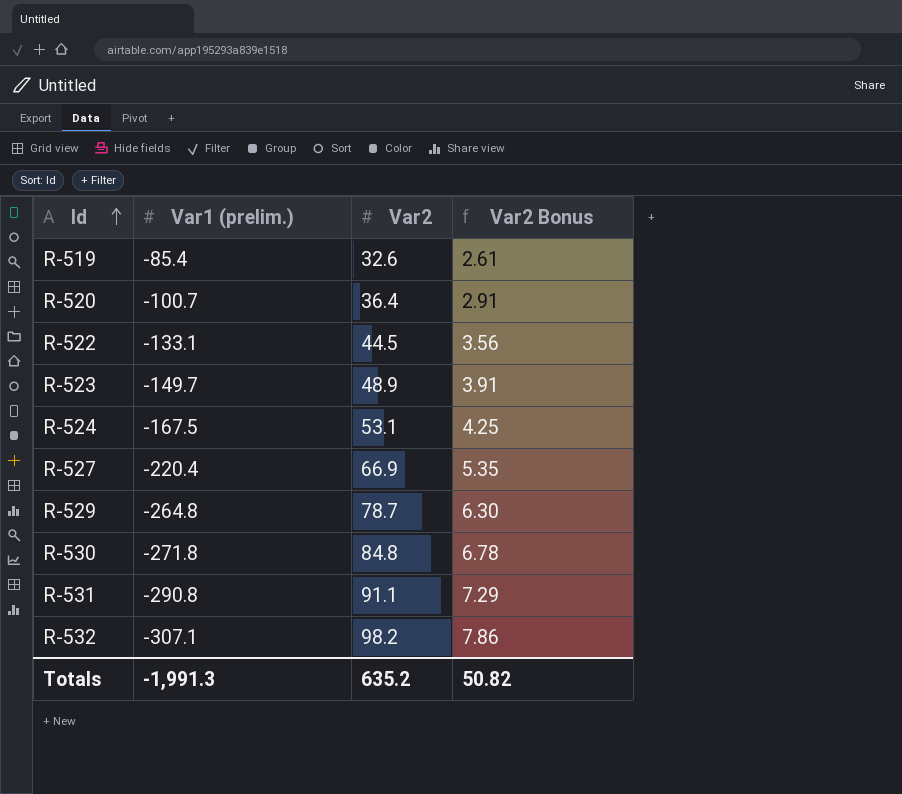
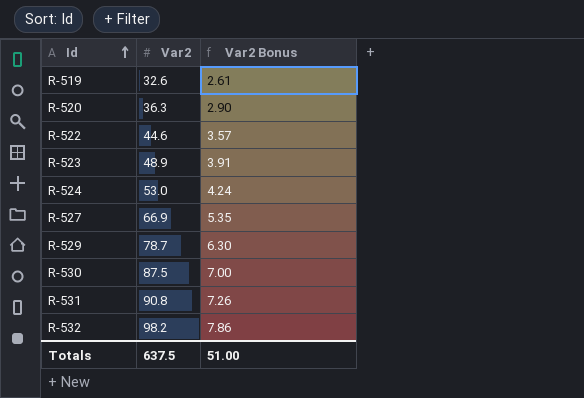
column Var1 (prelim.) | position: 2 -> none
R-520 | Var2: 36.4 -> 36.3
R-520 | Var2 Bonus: 2.91 -> 2.90
R-522 | Var2: 44.5 -> 44.6
R-522 | Var2 Bonus: 3.56 -> 3.57
R-524 | Var2: 53.1 -> 53.0
R-524 | Var2 Bonus: 4.25 -> 4.24
R-530 | Var2: 84.8 -> 87.5
R-530 | Var2 Bonus: 6.78 -> 7.00
R-531 | Var2: 91.1 -> 90.8
R-531 | Var2 Bonus: 7.29 -> 7.26
Totals | Var2: 635.2 -> 637.5
Totals | Var2 Bonus: 50.82 -> 51.00

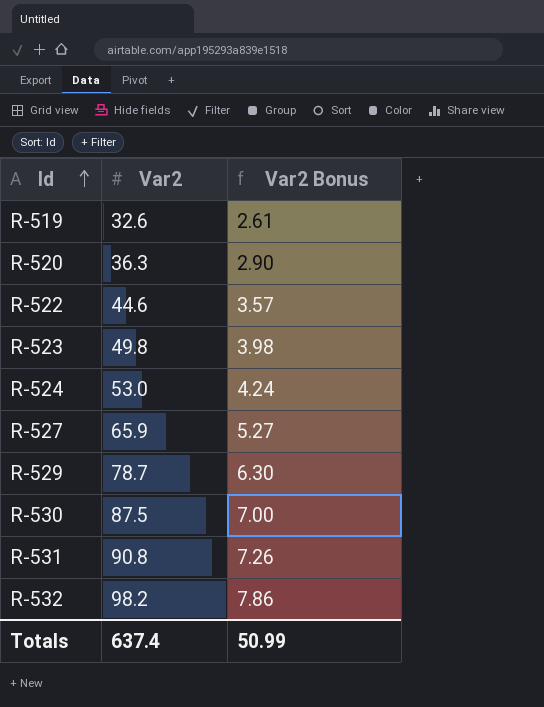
R-523 | Var2: 48.9 -> 49.8
R-523 | Var2 Bonus: 3.91 -> 3.98
R-527 | Var2: 66.9 -> 65.9
R-527 | Var2 Bonus: 5.35 -> 5.27
Totals | Var2: 637.5 -> 637.4
Totals | Var2 Bonus: 51.00 -> 50.99

